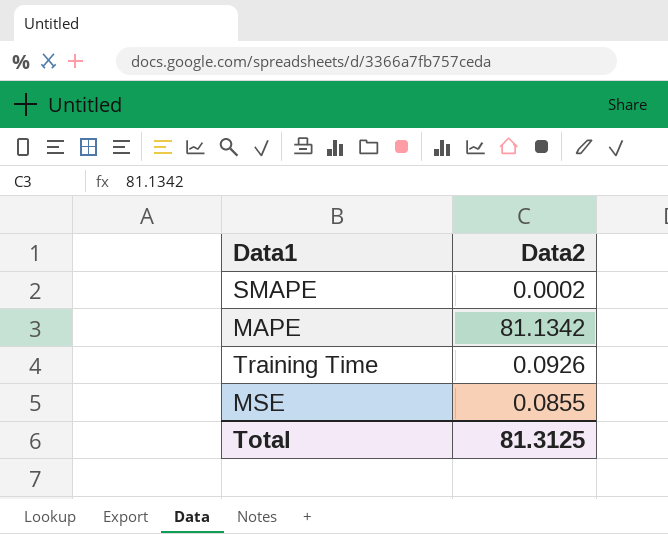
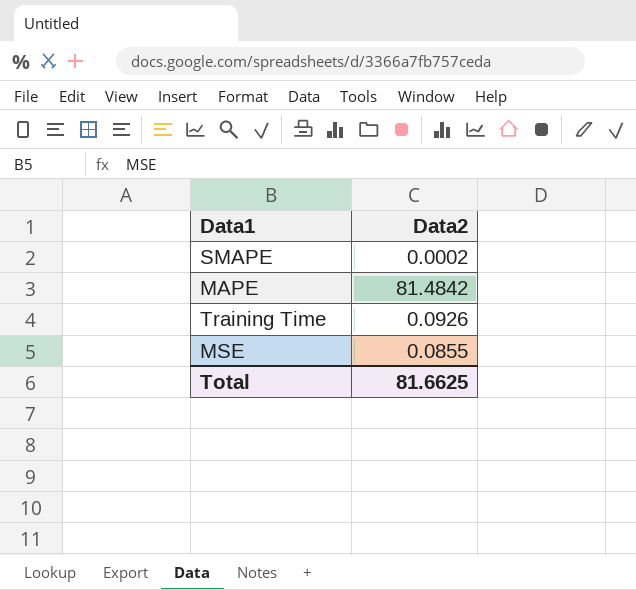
MAPE | Data2: 81.1342 -> 81.4842
Total | Data2: 81.3125 -> 81.6625

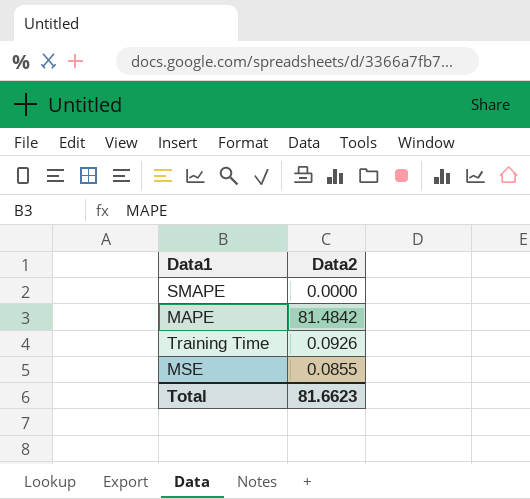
SMAPE | Data2: 0.0002 -> 0.0000
Total | Data2: 81.6625 -> 81.6623

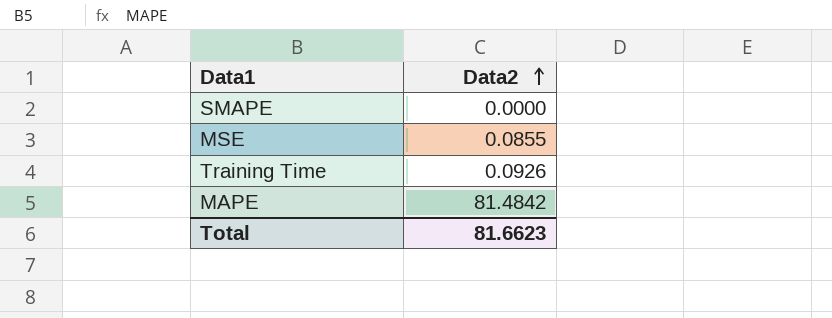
row order: none -> Data2 ascending

